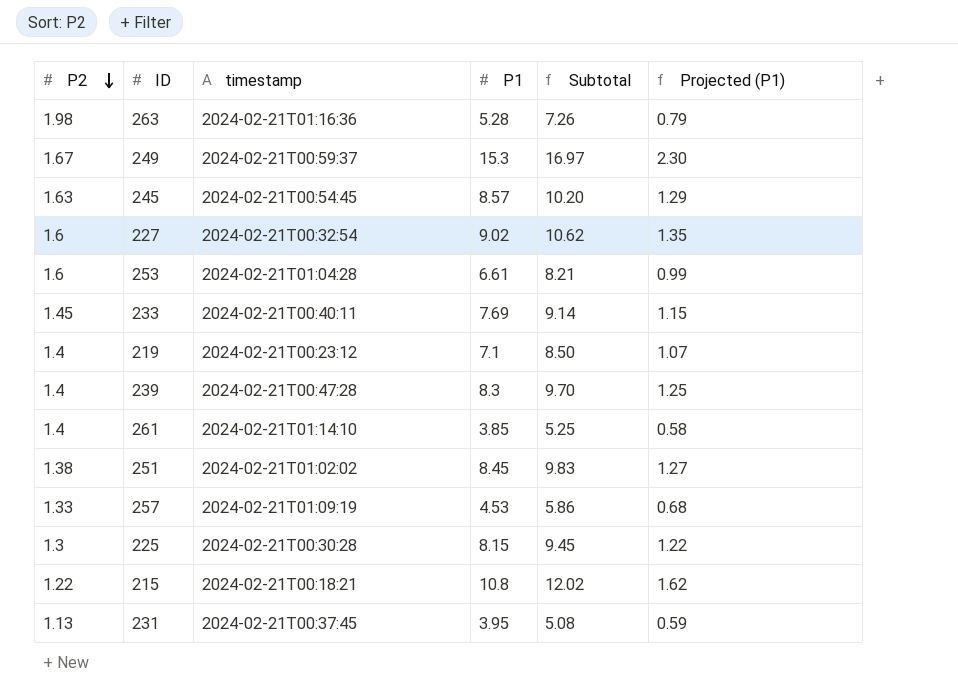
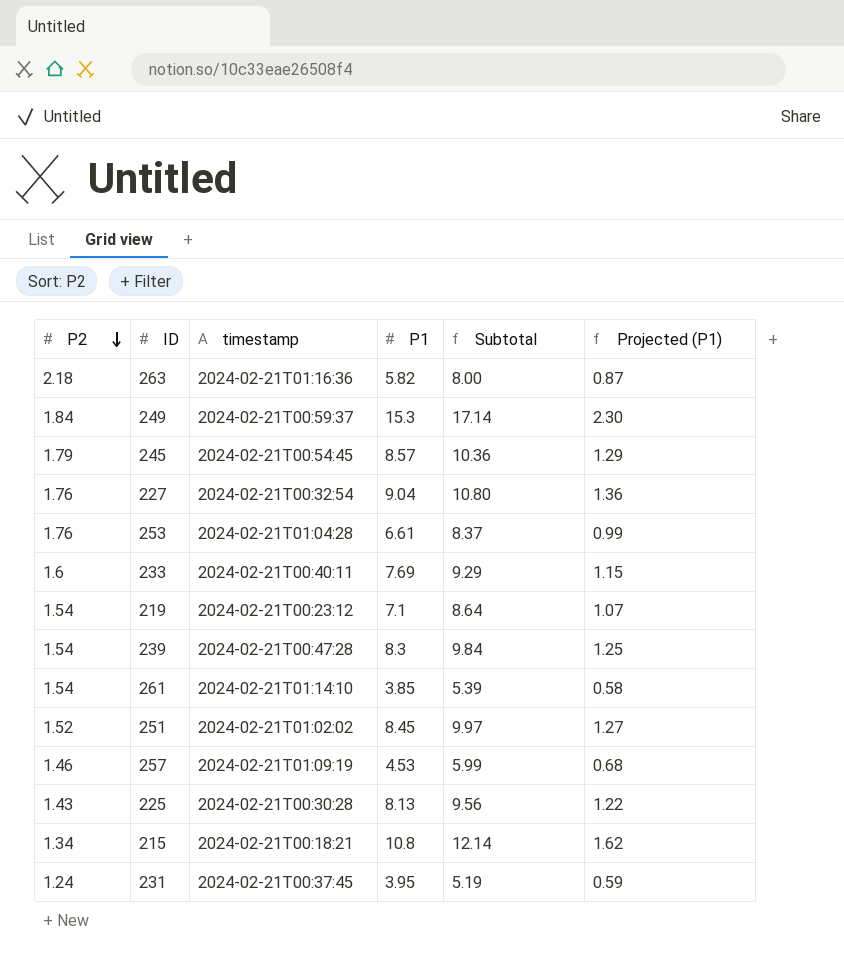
263 | P2: 1.98 -> 2.18
263 | P1: 5.28 -> 5.82
263 | Subtotal: 7.26 -> 8.00
263 | Projected (P1): 0.79 -> 0.87
249 | P2: 1.67 -> 1.84
249 | Subtotal: 16.97 -> 17.14
245 | P2: 1.63 -> 1.79
245 | Subtotal: 10.20 -> 10.36
227 | P2: 1.6 -> 1.76
227 | P1: 9.02 -> 9.04
227 | Subtotal: 10.62 -> 10.80
227 | Projected (P1): 1.35 -> 1.36
253 | P2: 1.6 -> 1.76
253 | Subtotal: 8.21 -> 8.37
233 | P2: 1.45 -> 1.6
233 | Subtotal: 9.14 -> 9.29
219 | P2: 1.4 -> 1.54
219 | Subtotal: 8.50 -> 8.64
239 | P2: 1.4 -> 1.54
239 | Subtotal: 9.70 -> 9.84
261 | P2: 1.4 -> 1.54
261 | Subtotal: 5.25 -> 5.39
251 | P2: 1.38 -> 1.52
251 | Subtotal: 9.83 -> 9.97
257 | P2: 1.33 -> 1.46
257 | Subtotal: 5.86 -> 5.99
225 | P2: 1.3 -> 1.43
225 | P1: 8.15 -> 8.13
225 | Subtotal: 9.45 -> 9.56
215 | P2: 1.22 -> 1.34
215 | Subtotal: 12.02 -> 12.14
231 | P2: 1.13 -> 1.24
231 | Subtotal: 5.08 -> 5.19

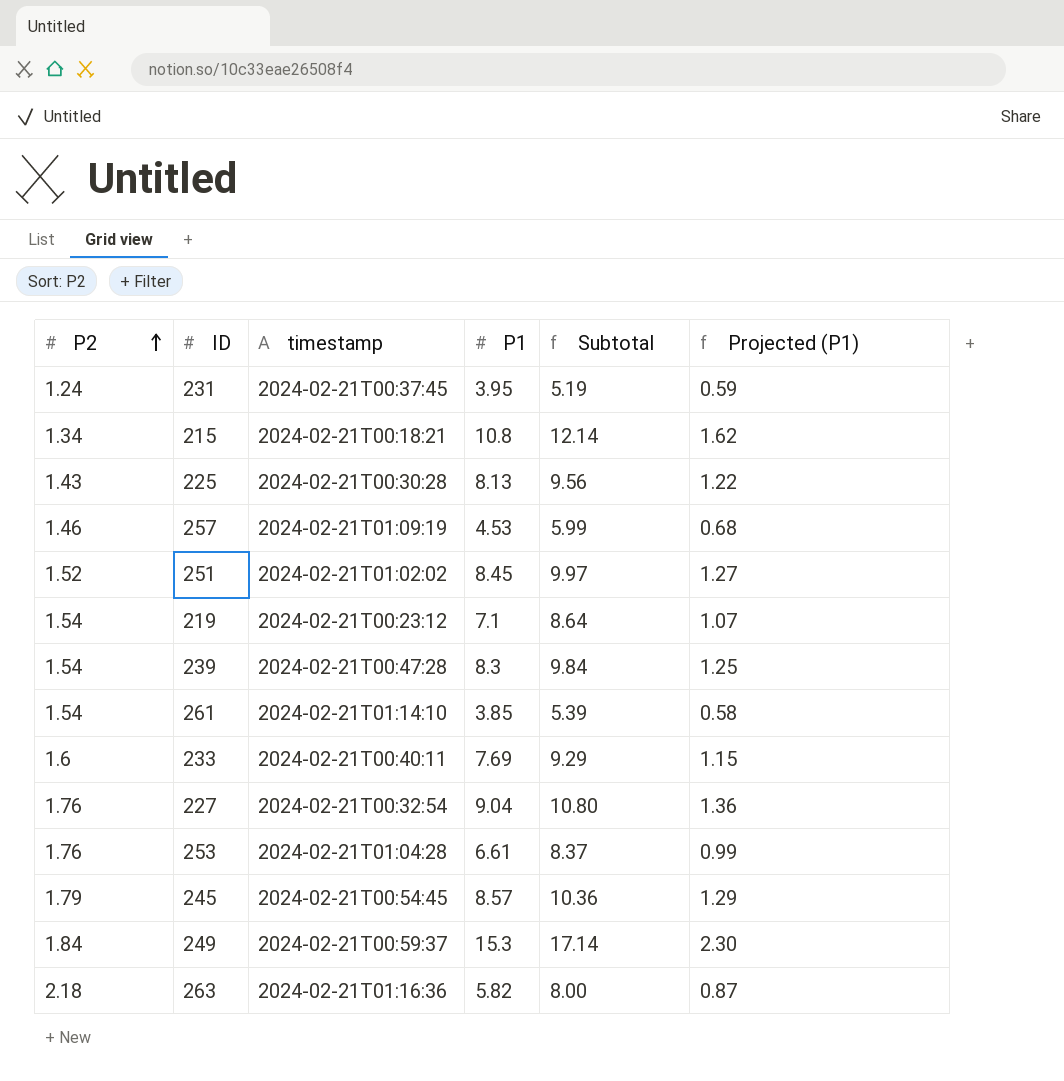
row order: P2 descending -> P2 ascending

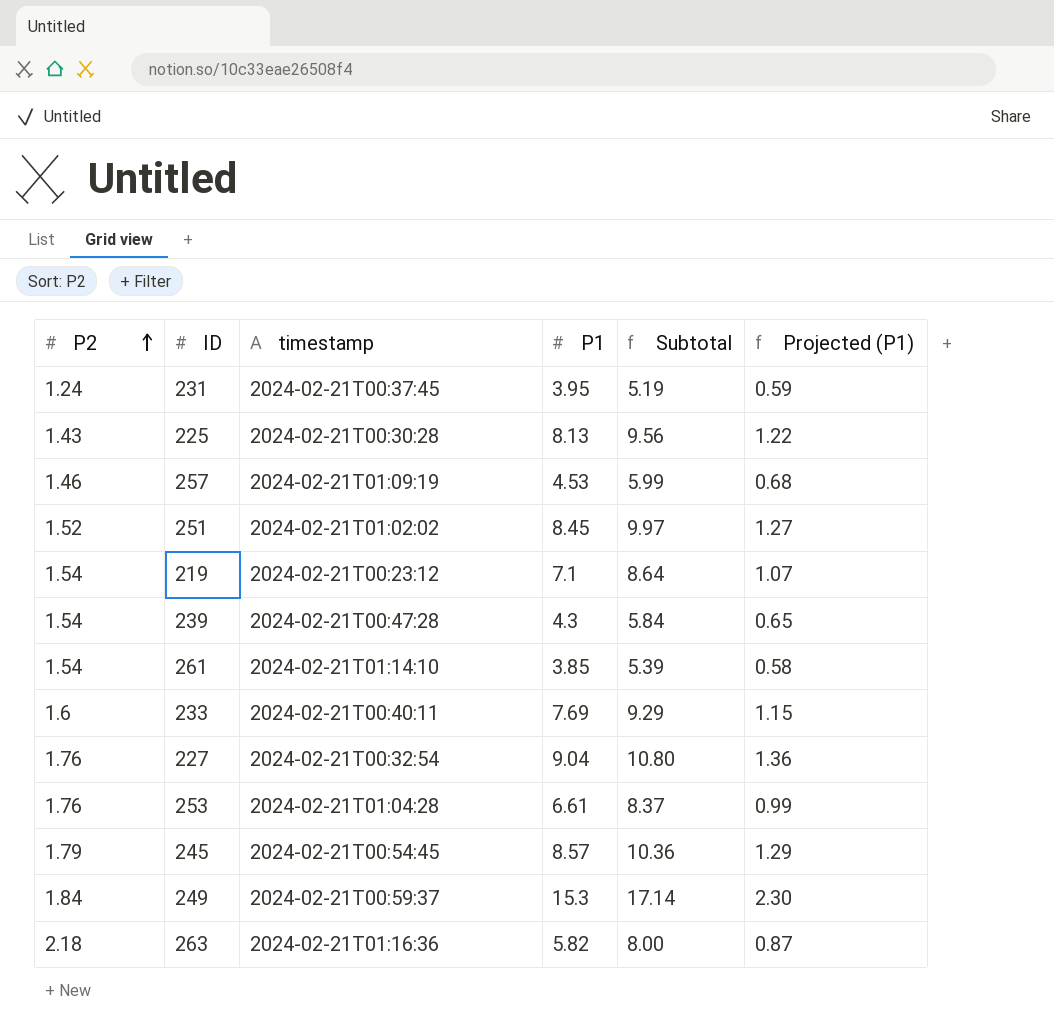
row 215: 1.34 | 2024-02-21T00:18:21 | 10.8 | 12.14 | 1.62 -> none
239 | P1: 8.3 -> 4.3
239 | Subtotal: 9.84 -> 5.84
239 | Projected (P1): 1.25 -> 0.65

